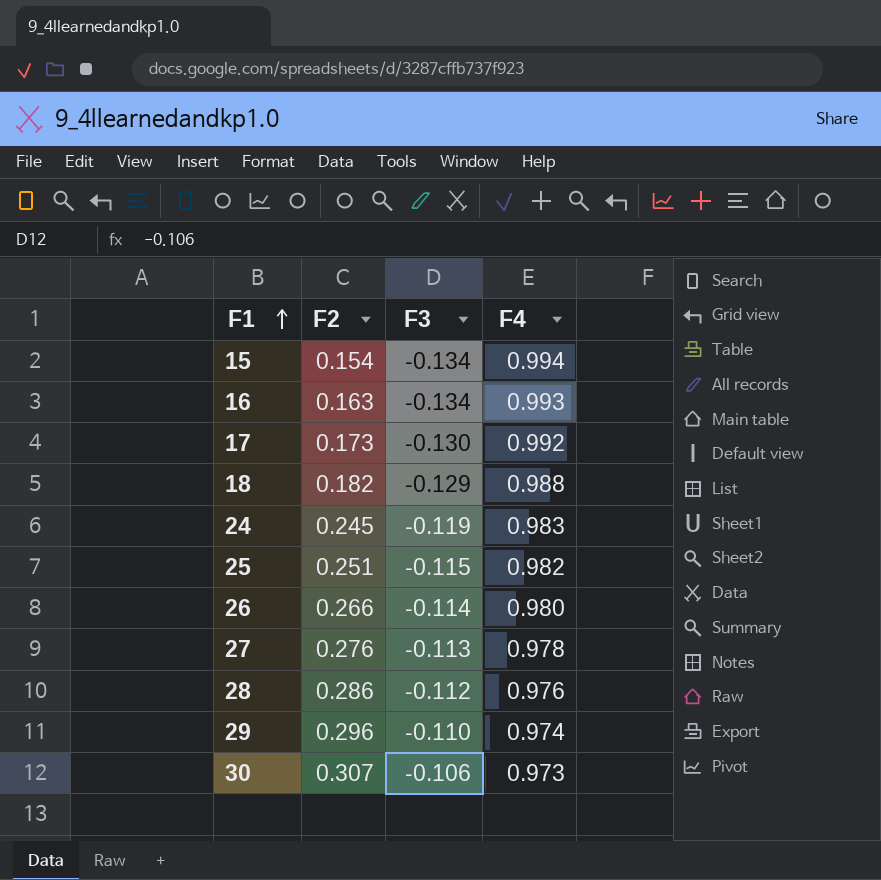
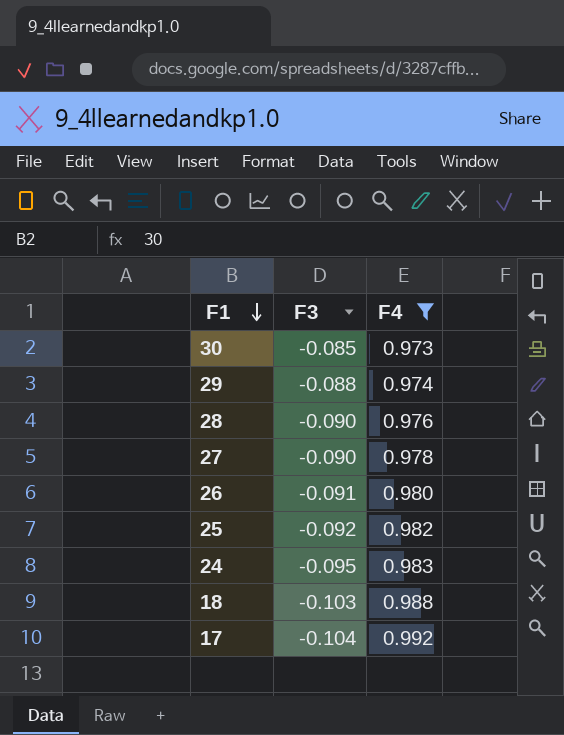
filter: none -> F4 <= 0.992
row order: F1 ascending -> F1 descending
column F2 | position: 2 -> none
30 | F3: -0.106 -> -0.085
29 | F3: -0.110 -> -0.088
28 | F3: -0.112 -> -0.090
27 | F3: -0.113 -> -0.090
26 | F3: -0.114 -> -0.091
25 | F3: -0.115 -> -0.092
24 | F3: -0.119 -> -0.095
18 | F3: -0.129 -> -0.103
17 | F3: -0.130 -> -0.104

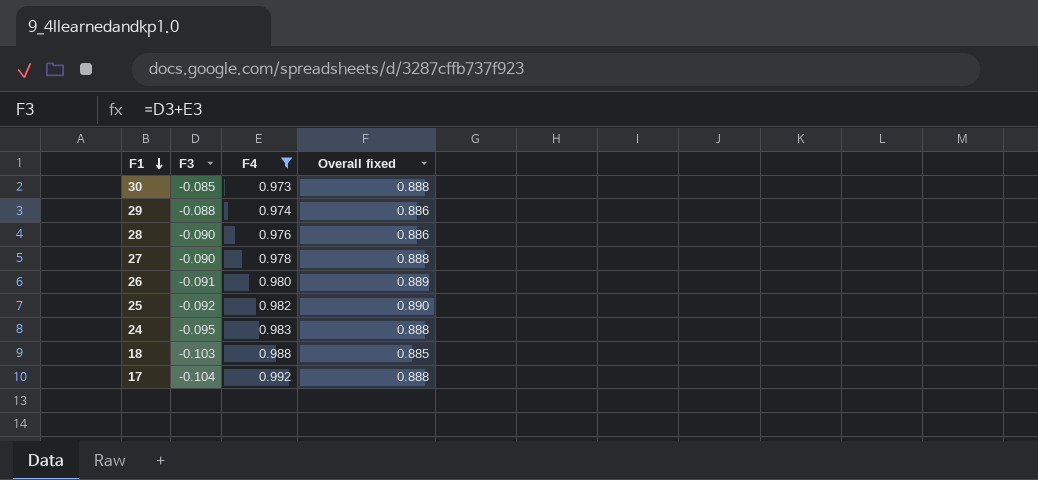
column Overall fixed | formula: none -> [F3] + [F4]

